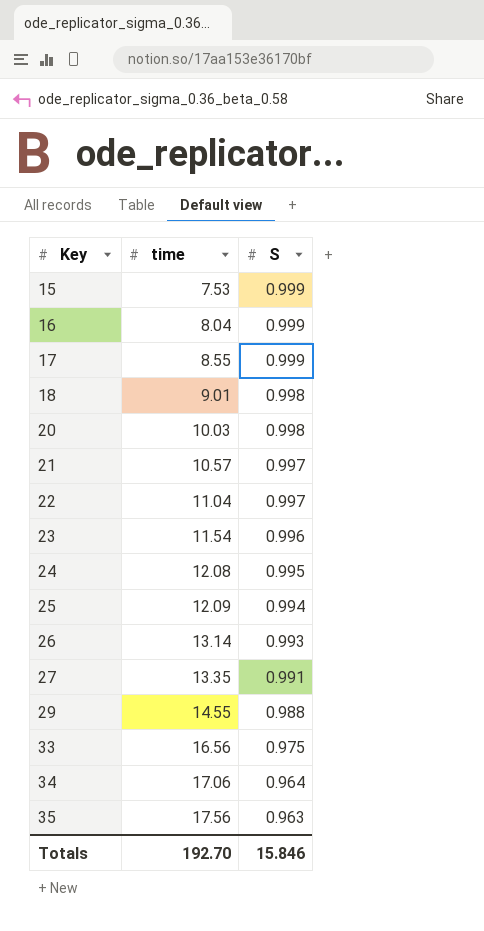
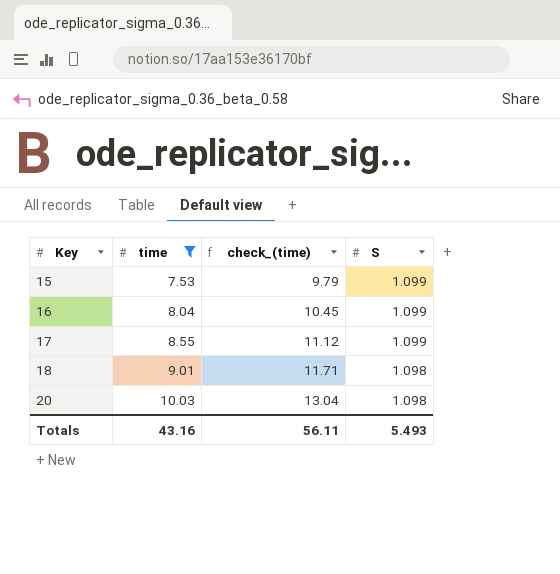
filter: none -> time <= 10.03
column check_(time) | formula: none -> [time] * 1.3
15 | S: 0.999 -> 1.099
16 | S: 0.999 -> 1.099
17 | S: 0.999 -> 1.099
18 | S: 0.998 -> 1.098
20 | S: 0.998 -> 1.098
Totals | time: 192.70 -> 43.16
Totals | S: 15.846 -> 5.493

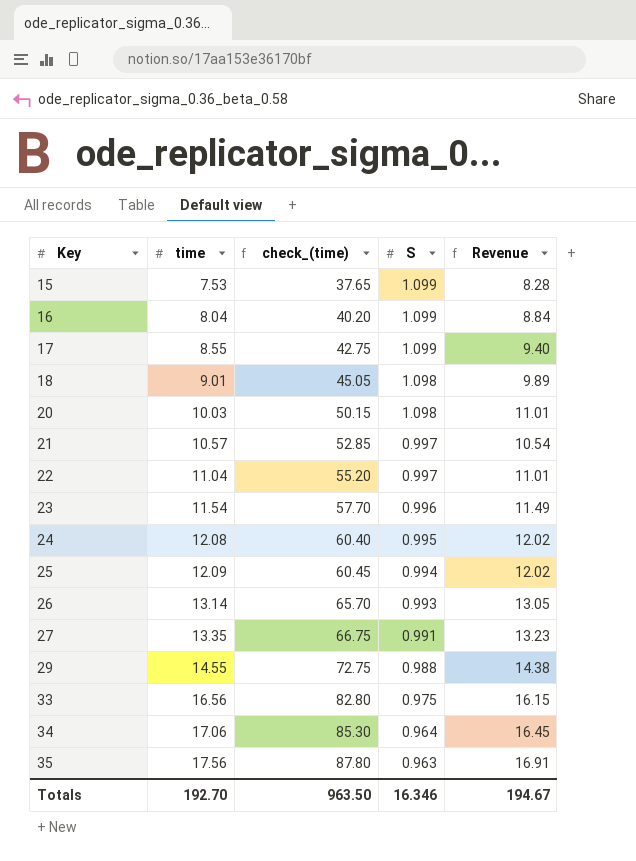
filter: time <= 10.03 -> none
column check_(time) | formula: [time] * 1.3 -> [time] * 5
column Revenue | formula: none -> [time] * [S]
Totals | time: 43.16 -> 192.70
Totals | check_(time): 56.11 -> 963.50
Totals | S: 5.493 -> 16.346

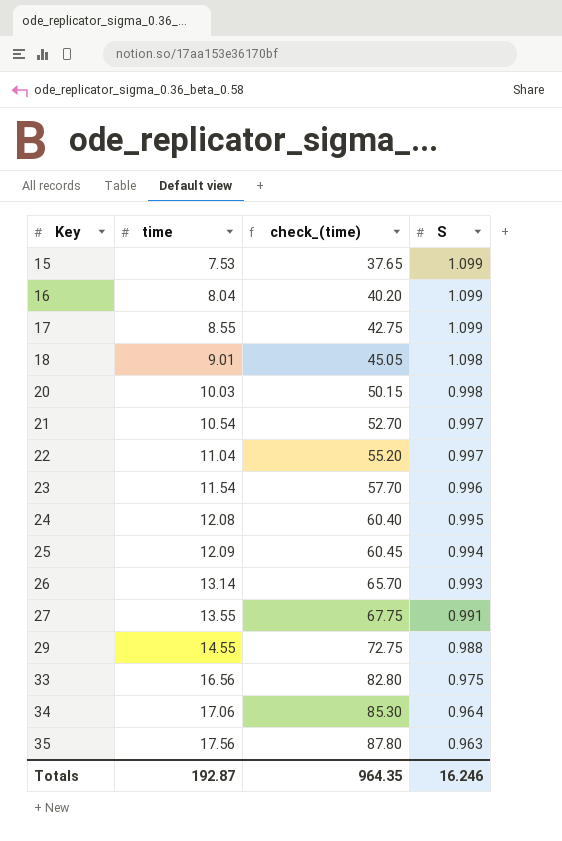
column Revenue | formula: [time] * [S] -> none
20 | S: 1.098 -> 0.998
21 | time: 10.57 -> 10.54
21 | check_(time): 52.85 -> 52.70
27 | time: 13.35 -> 13.55
27 | check_(time): 66.75 -> 67.75
Totals | time: 192.70 -> 192.87
Totals | check_(time): 963.50 -> 964.35
Totals | S: 16.346 -> 16.246

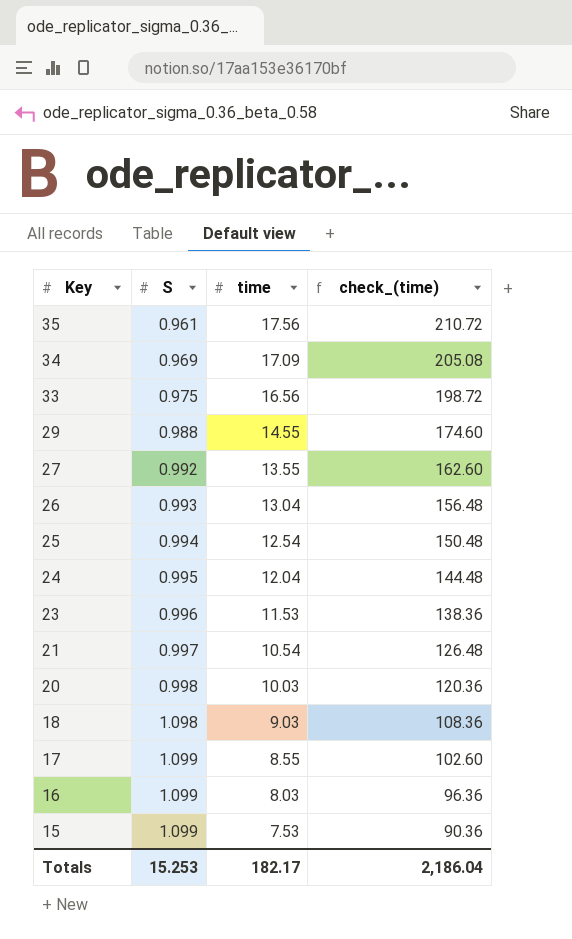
row order: Key ascending -> Key descending
column S | position: 4 -> 2
column check_(time) | formula: [time] * 5 -> [time] * 12
row 22: 11.04 | 55.20 | 0.997 -> none
35 | S: 0.963 -> 0.961
34 | S: 0.964 -> 0.969
34 | time: 17.06 -> 17.09
27 | S: 0.991 -> 0.992
26 | time: 13.14 -> 13.04
25 | time: 12.09 -> 12.54
24 | time: 12.08 -> 12.04
23 | time: 11.54 -> 11.53
18 | time: 9.01 -> 9.03
16 | time: 8.04 -> 8.03
Totals | S: 16.246 -> 15.253
Totals | time: 192.87 -> 182.17
Totals | check_(time): 964.35 -> 2,186.04

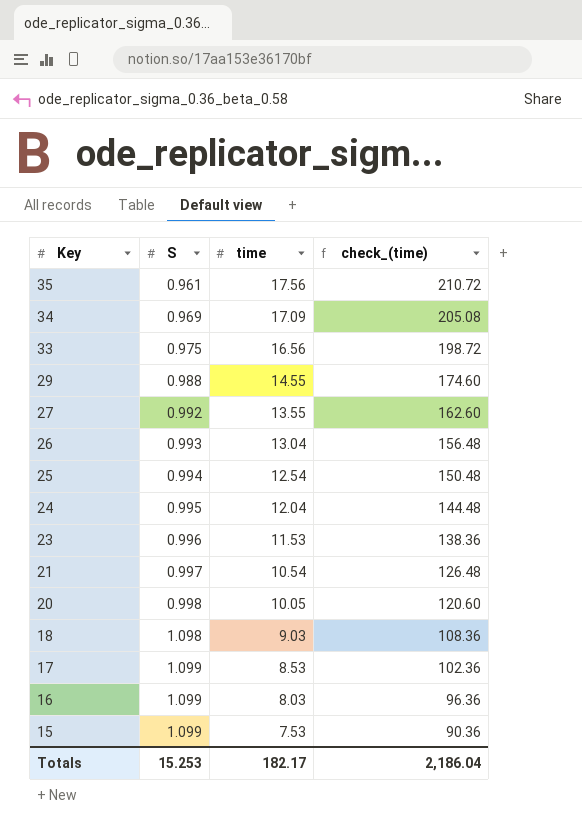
20 | time: 10.03 -> 10.05
20 | check_(time): 120.36 -> 120.60
17 | time: 8.55 -> 8.53
17 | check_(time): 102.60 -> 102.36

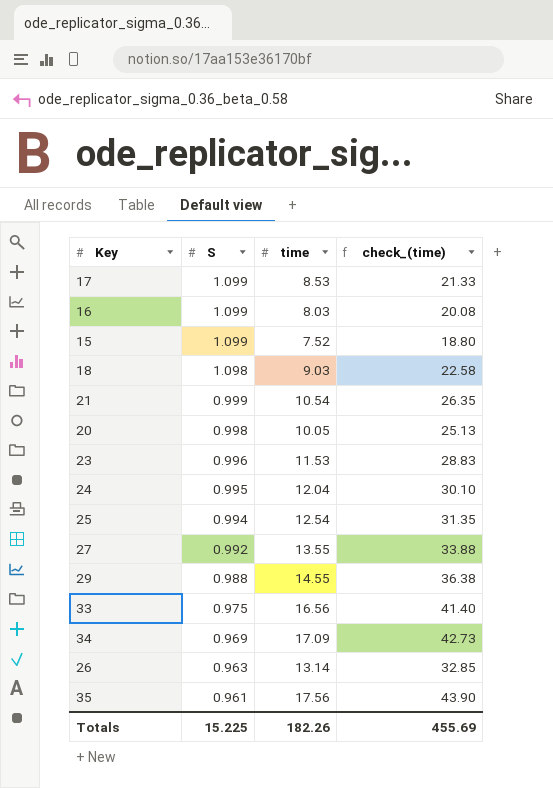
row order: Key descending -> S descending
column check_(time) | formula: [time] * 12 -> [time] * 2.5
15 | time: 7.53 -> 7.52
21 | S: 0.997 -> 0.999
26 | S: 0.993 -> 0.963
26 | time: 13.04 -> 13.14
Totals | S: 15.253 -> 15.225
Totals | time: 182.17 -> 182.26
Totals | check_(time): 2,186.04 -> 455.69

